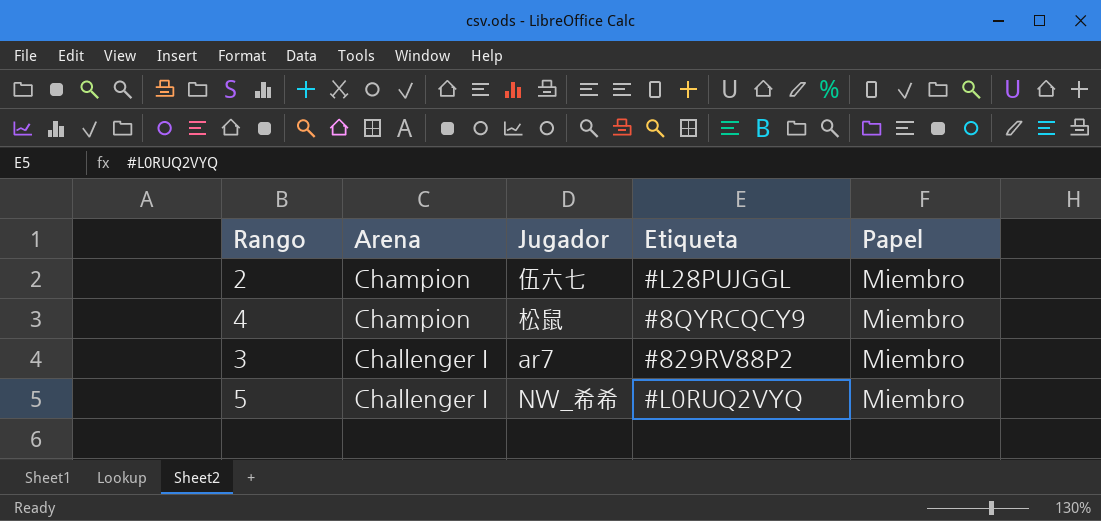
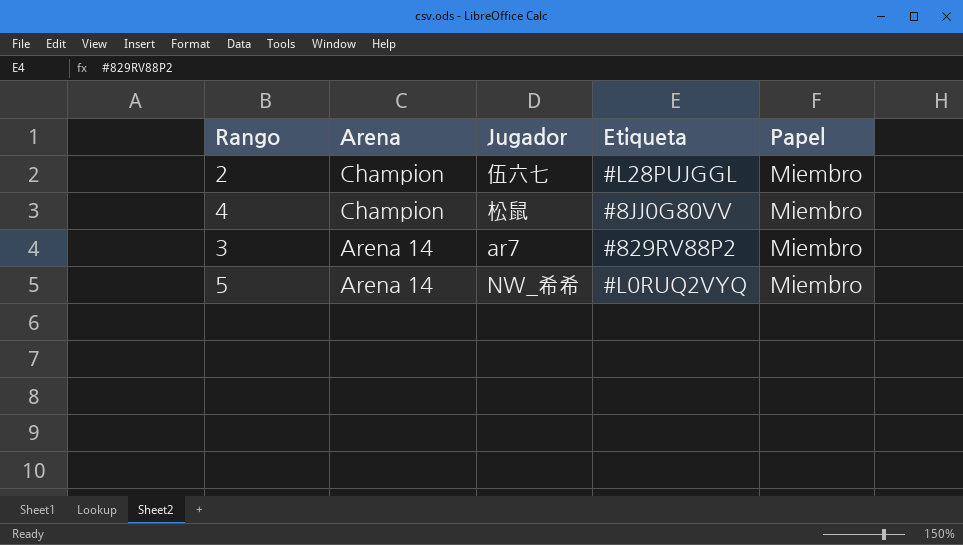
4 | Etiqueta: #8QYRCQCY9 -> #8JJ0G80VV
3 | Arena: Challenger I -> Arena 14
5 | Arena: Challenger I -> Arena 14

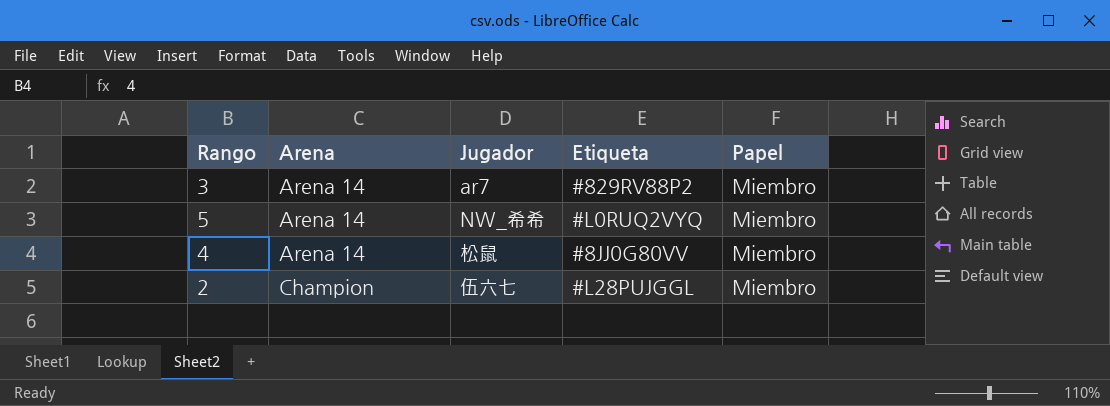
row order: Arena descending -> Arena ascending
4 | Arena: Champion -> Arena 14

